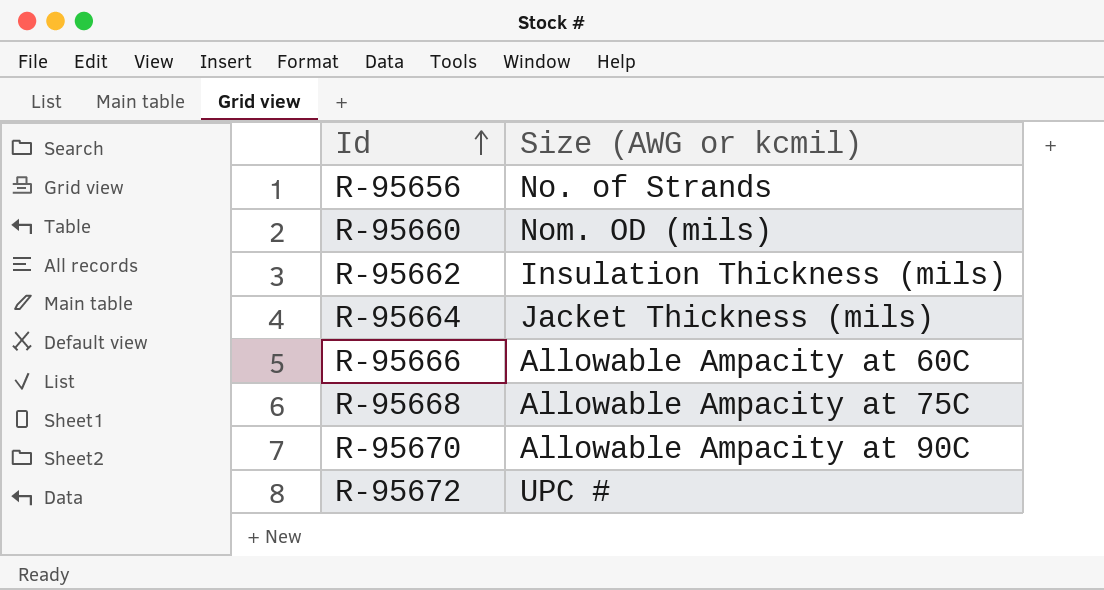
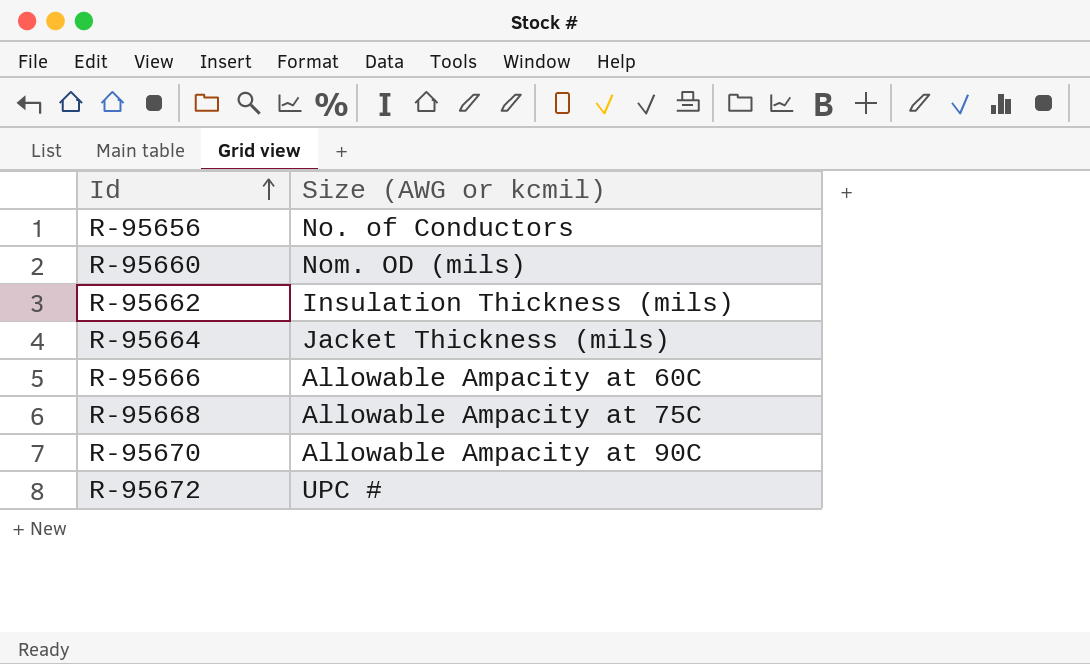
R-95656 | Size (AWG or kcmil): No. of Strands -> No. of Conductors

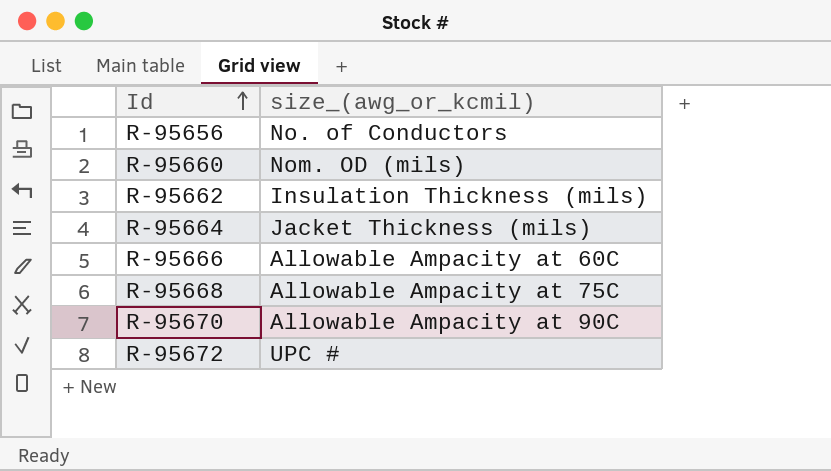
column name: Size (AWG or kcmil) -> size_(awg_or_kcmil)

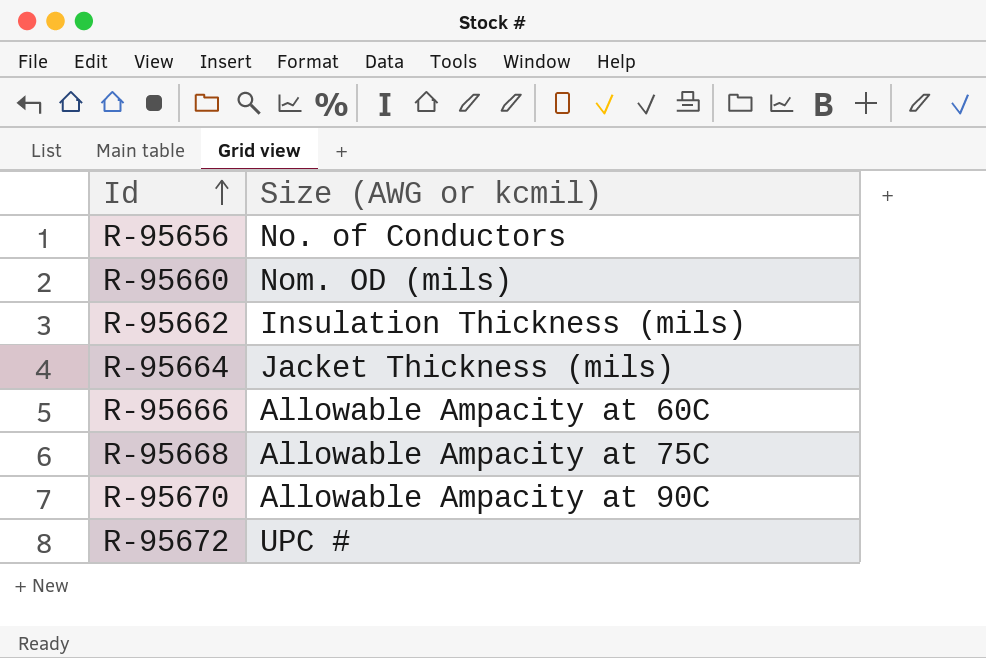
column name: size_(awg_or_kcmil) -> Size (AWG or kcmil)

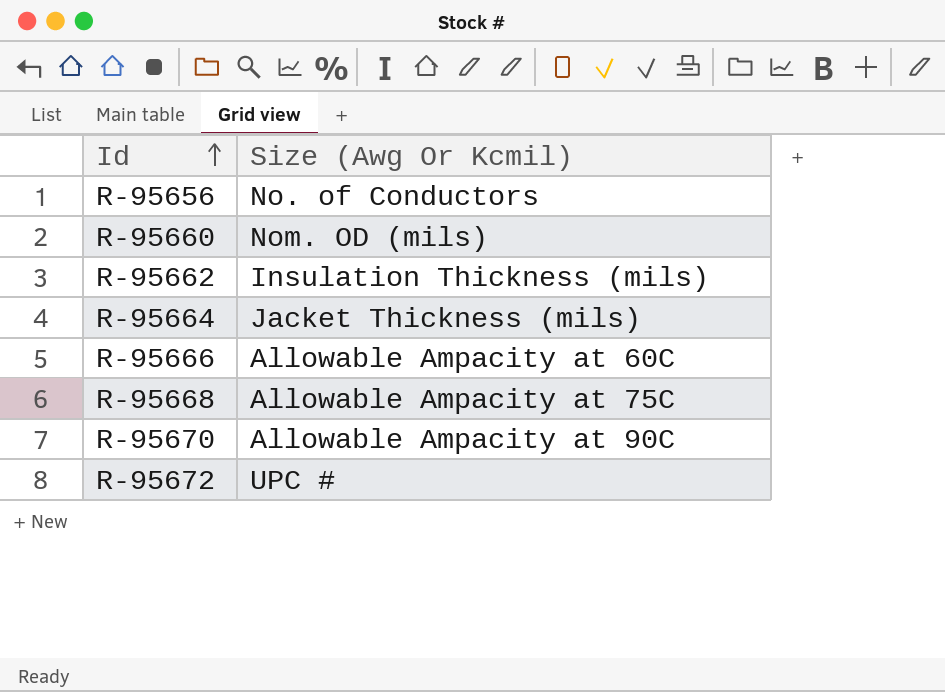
column name: Size (AWG or kcmil) -> Size (Awg Or Kcmil)

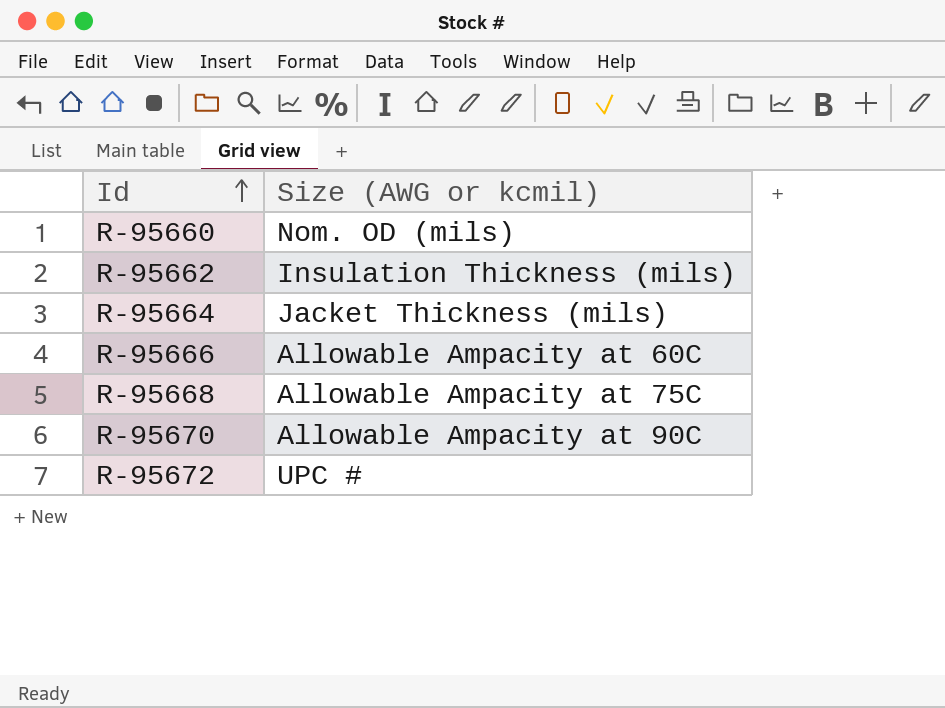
column name: Size (Awg Or Kcmil) -> Size (AWG or kcmil)
row R-95656: No. of Conductors -> none

